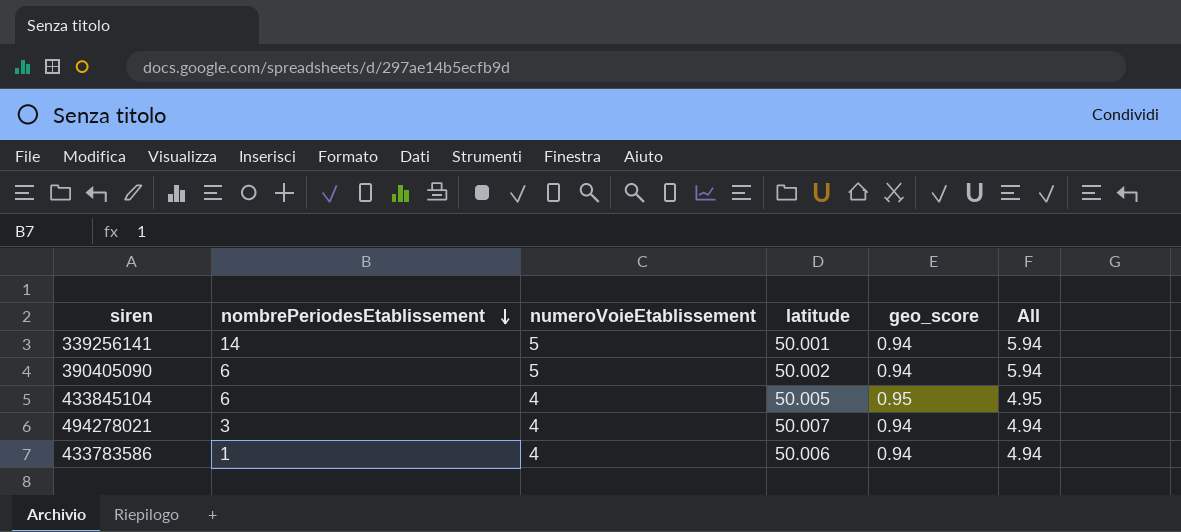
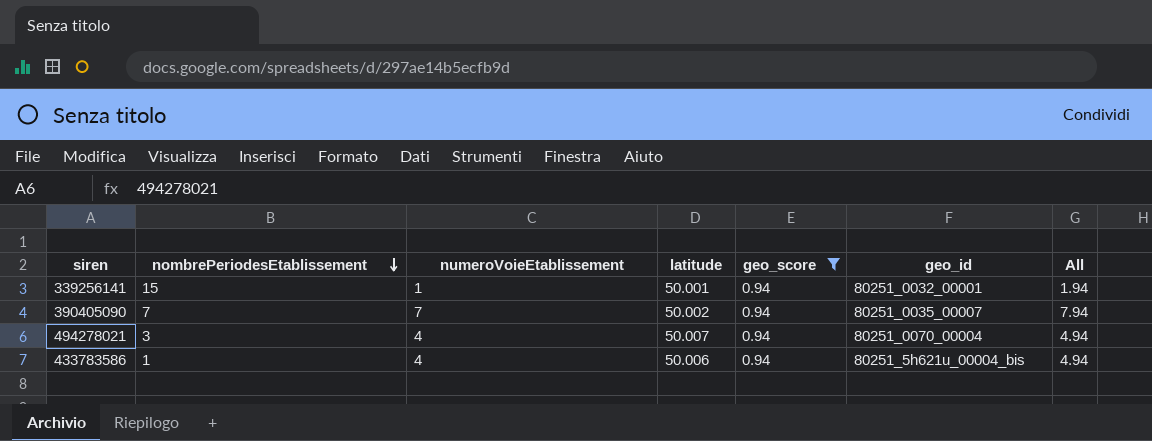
filter: none -> geo_score = 0.94
column geo_id | position: none -> 6
339256141 | nombrePeriodesEtablissement: 14 -> 15
339256141 | numeroVoieEtablissement: 5 -> 1
339256141 | All: 5.94 -> 1.94
390405090 | nombrePeriodesEtablissement: 6 -> 7
390405090 | numeroVoieEtablissement: 5 -> 7
390405090 | All: 5.94 -> 7.94

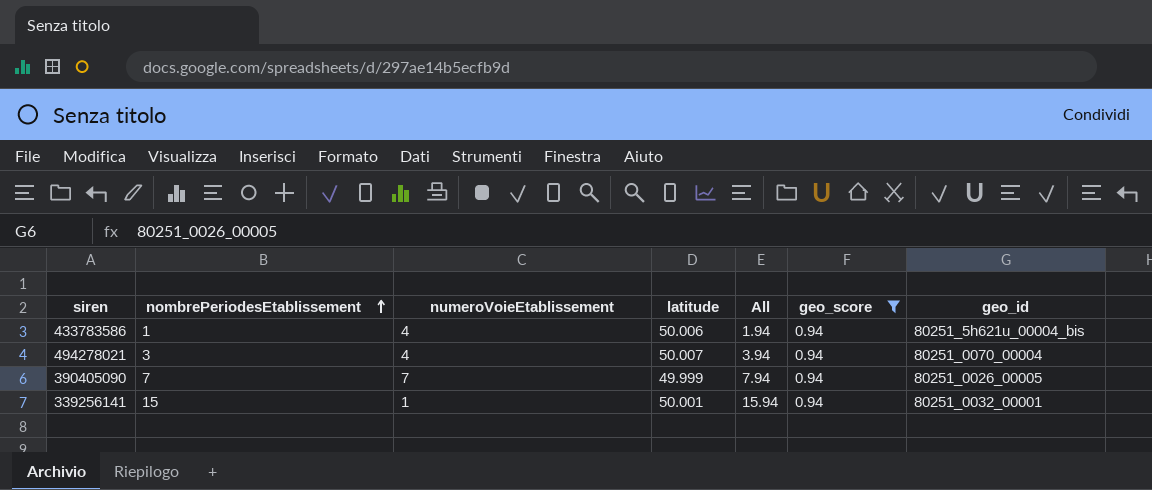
row order: nombrePeriodesEtablissement descending -> nombrePeriodesEtablissement ascending
column All | formula: [numeroVoieEtablissement] + [geo_score] -> [nombrePeriodesEtablissement] + [geo_score]
column All | position: 7 -> 5
390405090 | latitude: 50.002 -> 49.999
390405090 | geo_id: 80251_0035_00007 -> 80251_0026_00005

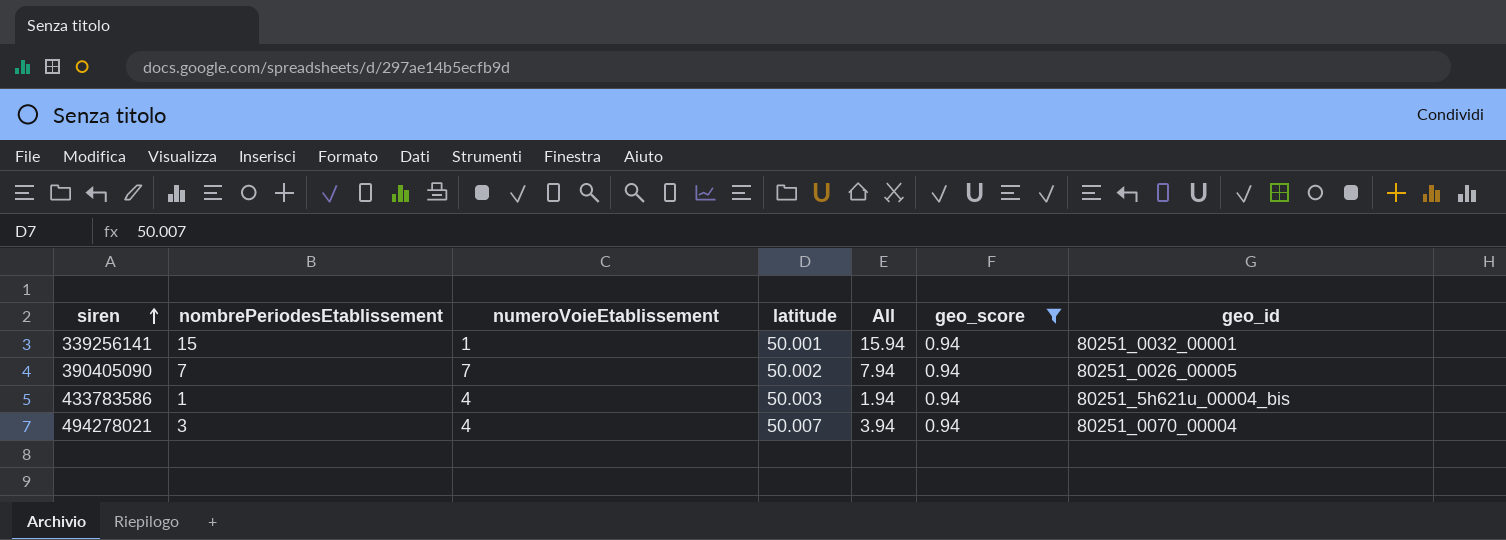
row order: nombrePeriodesEtablissement ascending -> siren ascending
390405090 | latitude: 49.999 -> 50.002
433783586 | latitude: 50.006 -> 50.003

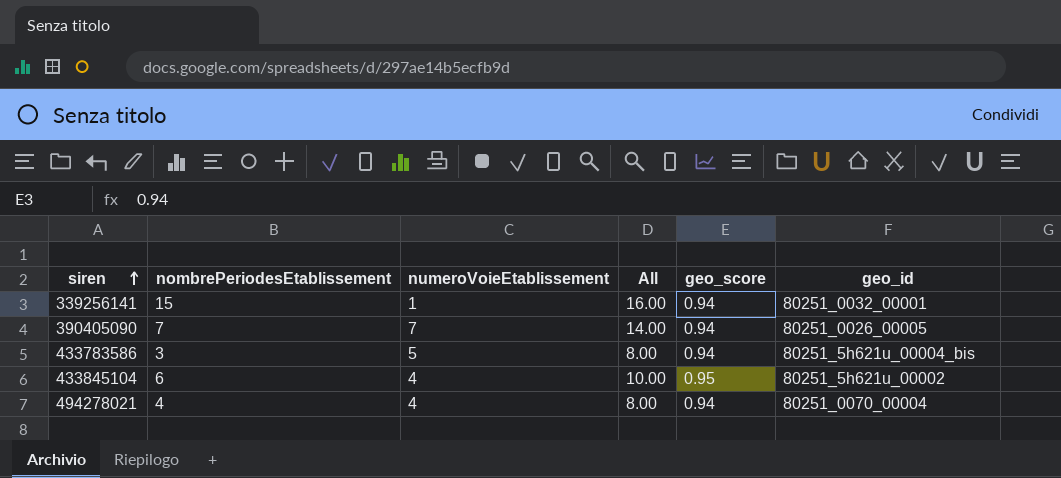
filter: geo_score = 0.94 -> none
column latitude | position: 4 -> none
column All | formula: [nombrePeriodesEtablissement] + [geo_score] -> [nombrePeriodesEtablissement] + [numeroVoieEtablissement]
433783586 | nombrePeriodesEtablissement: 1 -> 3
433783586 | numeroVoieEtablissement: 4 -> 5
494278021 | nombrePeriodesEtablissement: 3 -> 4

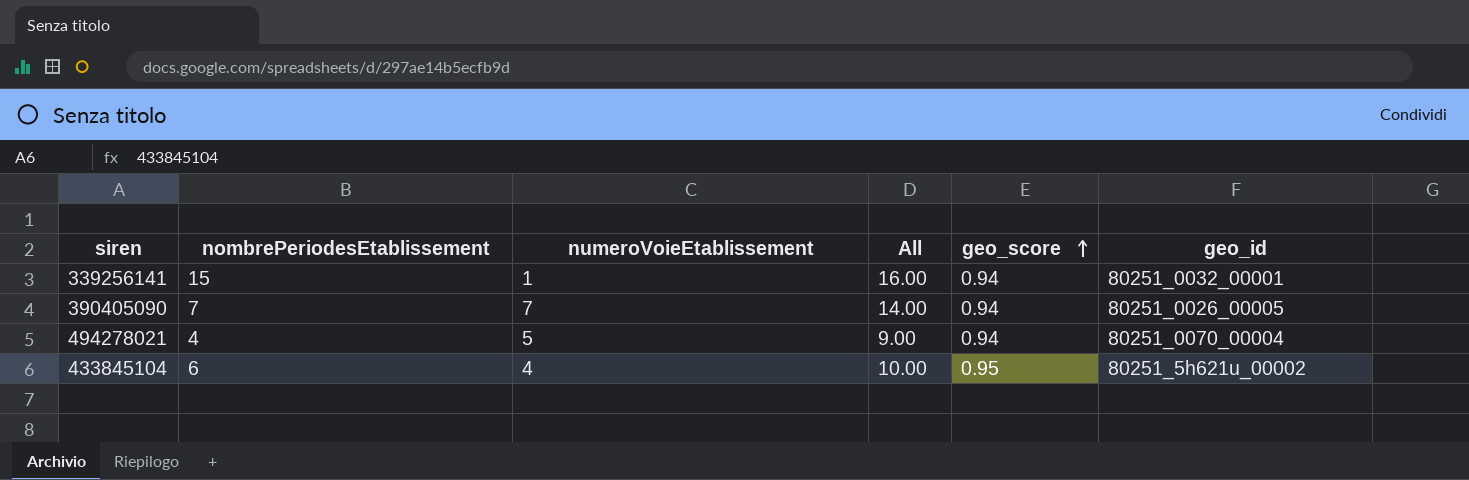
row order: siren ascending -> geo_score ascending
row 433783586: 3 | 5 | 8.00 | 0.94 | 80251_5h621u_00004_bis -> none
494278021 | numeroVoieEtablissement: 4 -> 5
494278021 | All: 8.00 -> 9.00

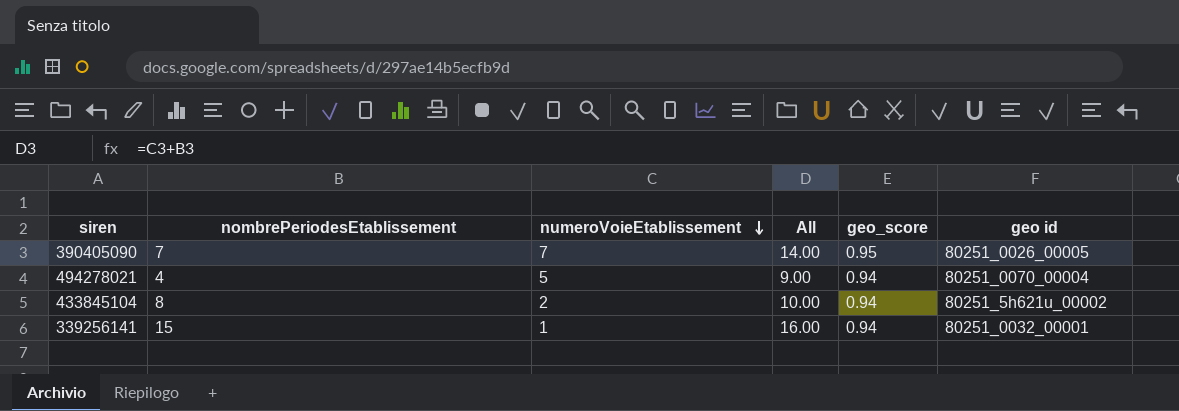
row order: geo_score ascending -> numeroVoieEtablissement descending
column name: geo_id -> geo id
390405090 | geo_score: 0.94 -> 0.95
433845104 | nombrePeriodesEtablissement: 6 -> 8
433845104 | numeroVoieEtablissement: 4 -> 2
433845104 | geo_score: 0.95 -> 0.94

